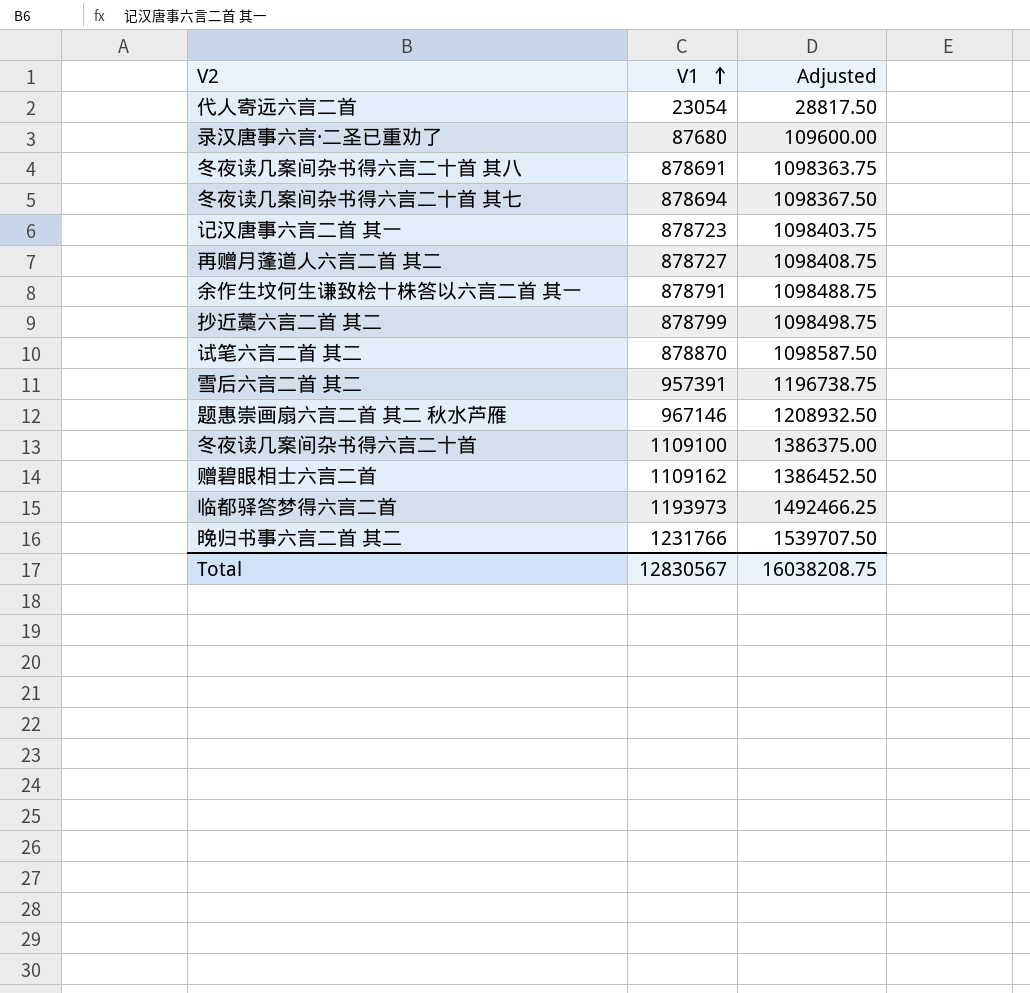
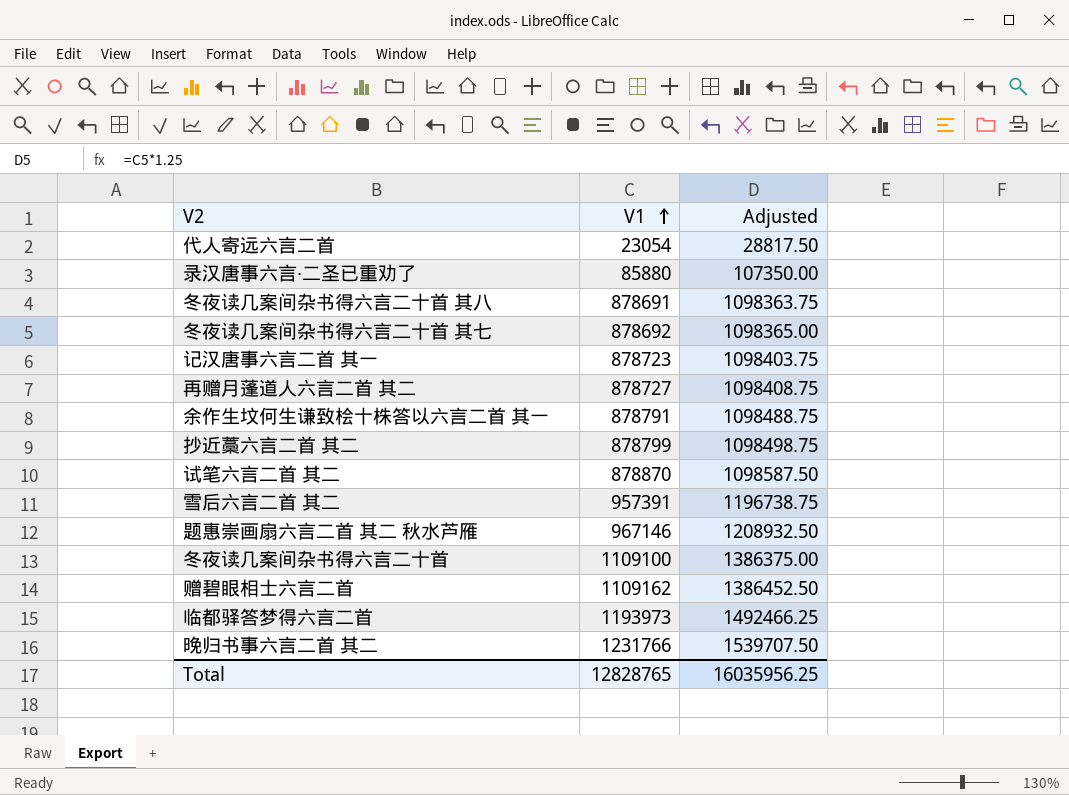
录汉唐事六言·二圣已重劝了 | V1: 87680 -> 85880
录汉唐事六言·二圣已重劝了 | Adjusted: 109600.00 -> 107350.00
冬夜读几案间杂书得六言二十首 其七 | V1: 878694 -> 878692
冬夜读几案间杂书得六言二十首 其七 | Adjusted: 1098367.50 -> 1098365.00
Total | V1: 12830567 -> 12828765
Total | Adjusted: 16038208.75 -> 16035956.25

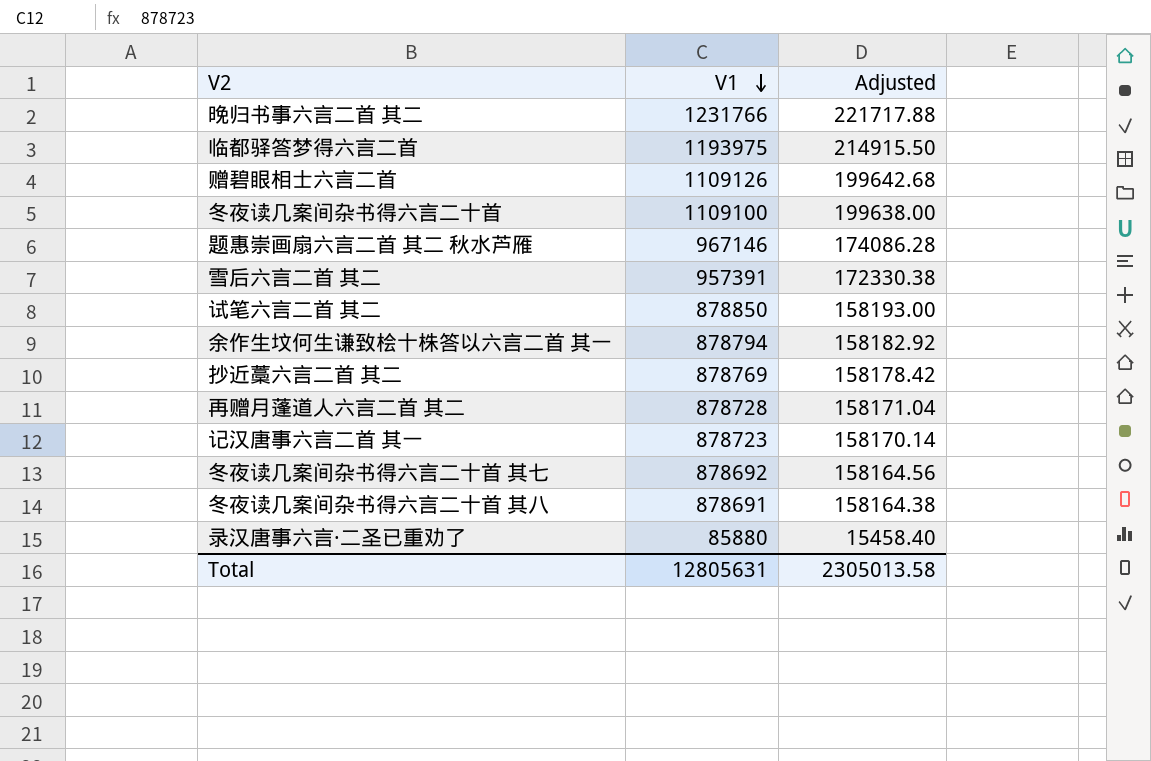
row order: V1 ascending -> V1 descending
column Adjusted | formula: [V1] * 1.25 -> [V1] * 0.18
row 代人寄远六言二首: 23054 | 28817.50 -> none
临都驿答梦得六言二首 | V1: 1193973 -> 1193975
赠碧眼相士六言二首 | V1: 1109162 -> 1109126
试笔六言二首 其二 | V1: 878870 -> 878850
余作生坟何生谦致桧十株答以六言二首 其一 | V1: 878791 -> 878794
抄近藁六言二首 其二 | V1: 878799 -> 878769
再赠月蓬道人六言二首 其二 | V1: 878727 -> 878728
Total | V1: 12828765 -> 12805631
Total | Adjusted: 16035956.25 -> 2305013.58

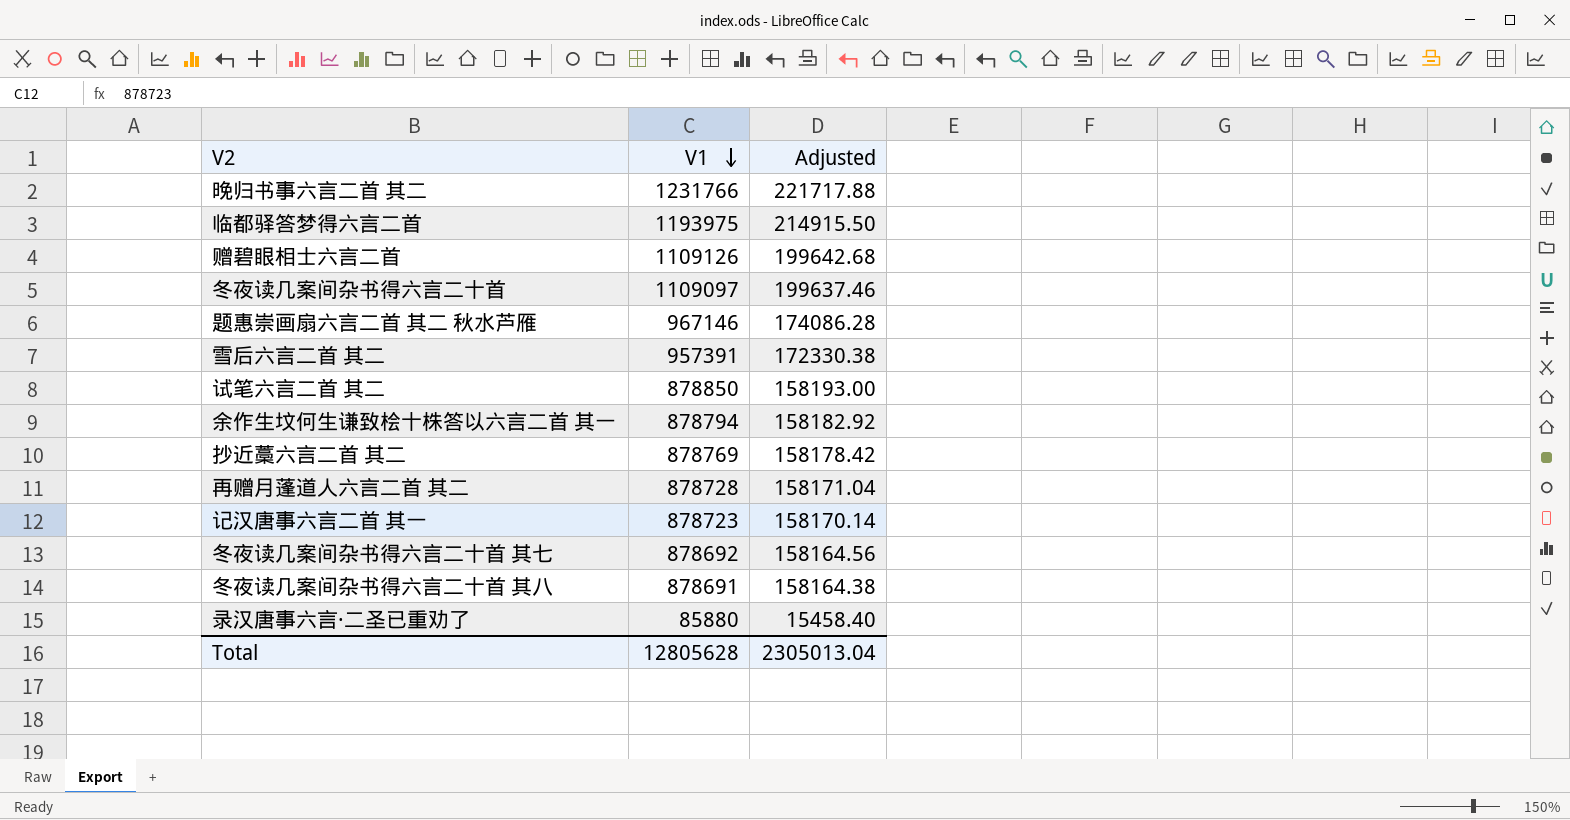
冬夜读几案间杂书得六言二十首 | V1: 1109100 -> 1109097
冬夜读几案间杂书得六言二十首 | Adjusted: 199638.00 -> 199637.46
Total | V1: 12805631 -> 12805628
Total | Adjusted: 2305013.58 -> 2305013.04

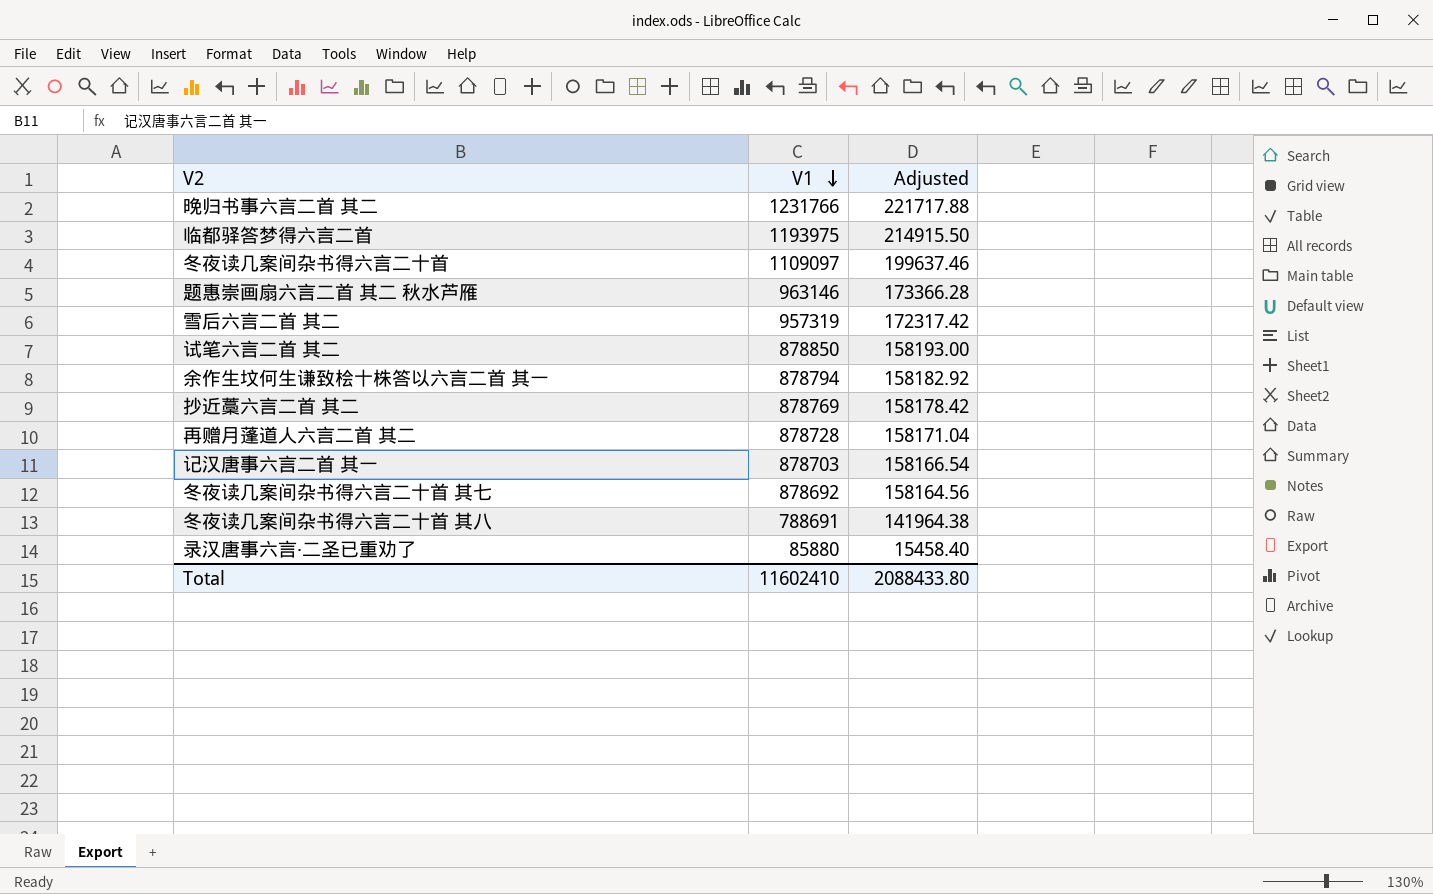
row 赠碧眼相士六言二首: 1109126 | 199642.68 -> none
题惠崇画扇六言二首 其二 秋水芦雁 | V1: 967146 -> 963146
题惠崇画扇六言二首 其二 秋水芦雁 | Adjusted: 174086.28 -> 173366.28
雪后六言二首 其二 | V1: 957391 -> 957319
雪后六言二首 其二 | Adjusted: 172330.38 -> 172317.42
记汉唐事六言二首 其一 | V1: 878723 -> 878703
记汉唐事六言二首 其一 | Adjusted: 158170.14 -> 158166.54
冬夜读几案间杂书得六言二十首 其八 | V1: 878691 -> 788691
冬夜读几案间杂书得六言二十首 其八 | Adjusted: 158164.38 -> 141964.38
Total | V1: 12805628 -> 11602410
Total | Adjusted: 2305013.04 -> 2088433.80

